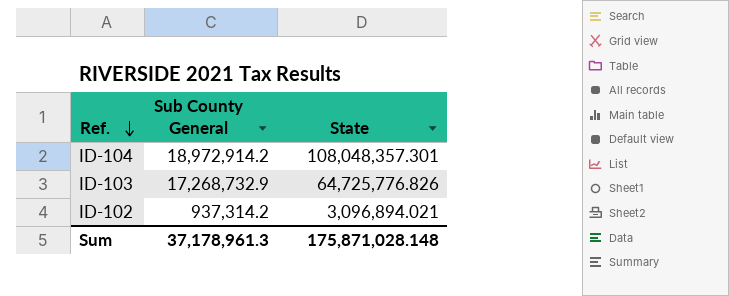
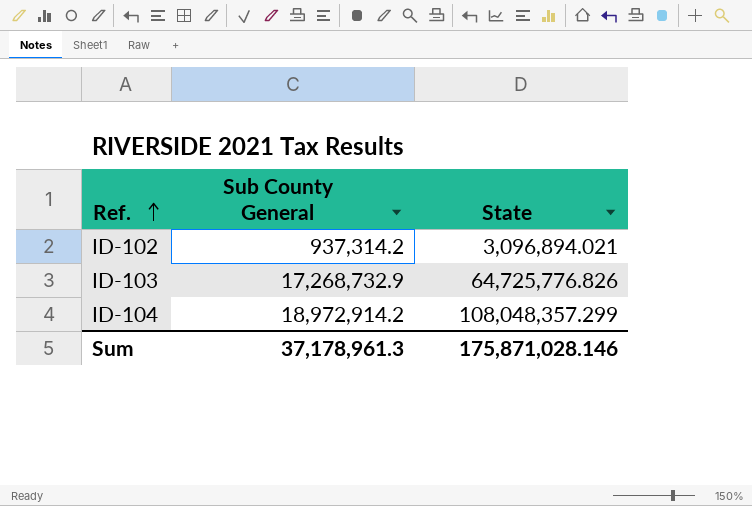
row order: Ref. descending -> Ref. ascending
ID-104 | State: 108,048,357.301 -> 108,048,357.299
Sum | State: 175,871,028.148 -> 175,871,028.146

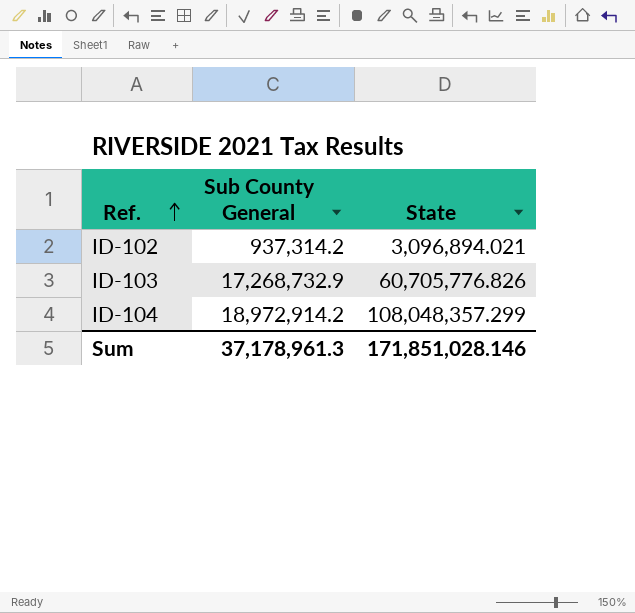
ID-103 | State: 64,725,776.826 -> 60,705,776.826
Sum | State: 175,871,028.146 -> 171,851,028.146

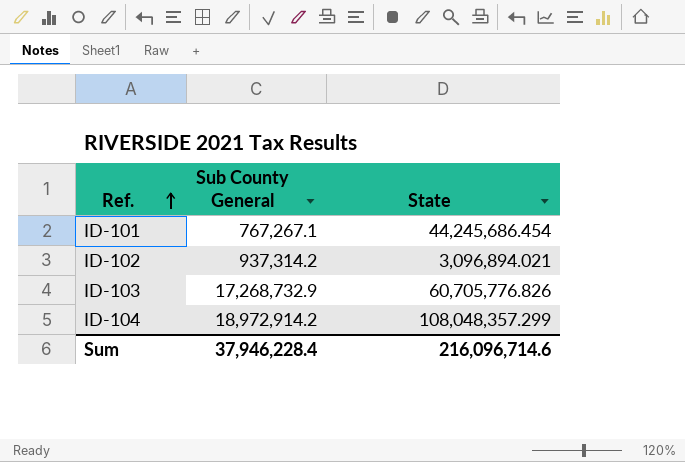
row ID-101: none -> 767,267.1 | 44,245,686.454
Sum | Sub County General: 37,178,961.3 -> 37,946,228.4
Sum | State: 171,851,028.146 -> 216,096,714.6

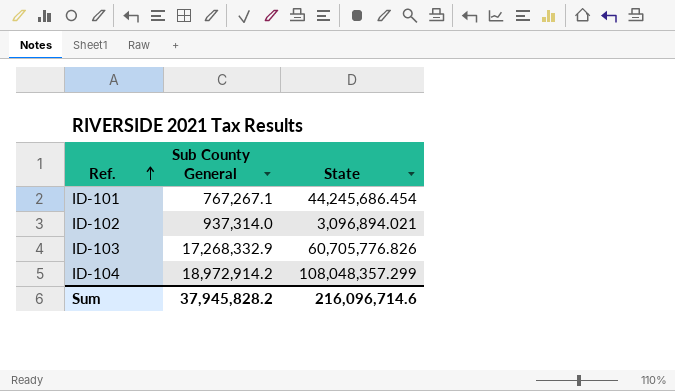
ID-102 | Sub County General: 937,314.2 -> 937,314.0
ID-103 | Sub County General: 17,268,732.9 -> 17,268,332.9
Sum | Sub County General: 37,946,228.4 -> 37,945,828.2

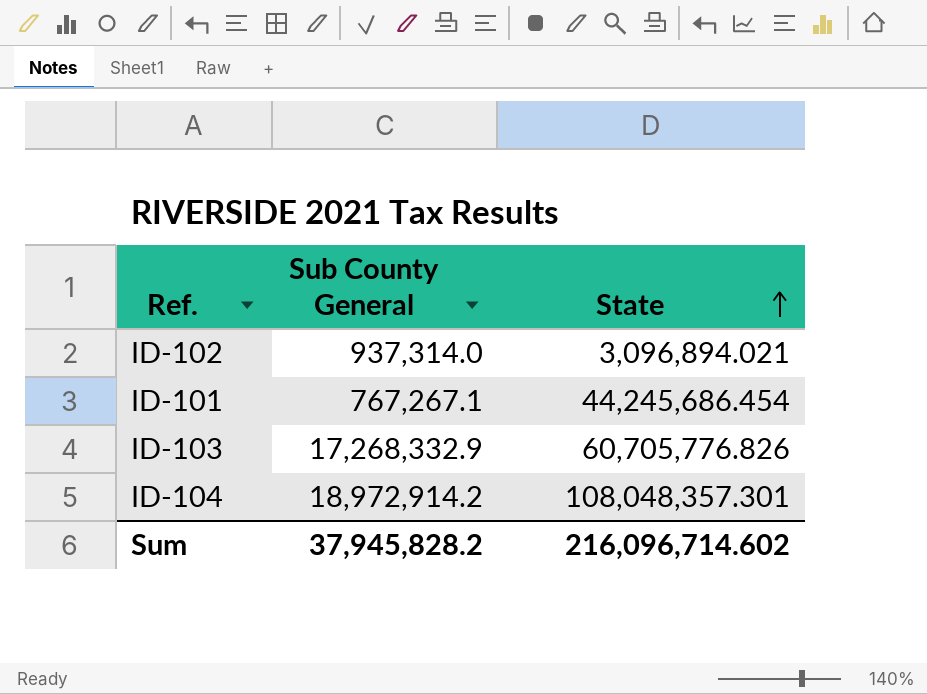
row order: Ref. ascending -> State ascending
ID-104 | State: 108,048,357.299 -> 108,048,357.301
Sum | State: 216,096,714.6 -> 216,096,714.602

